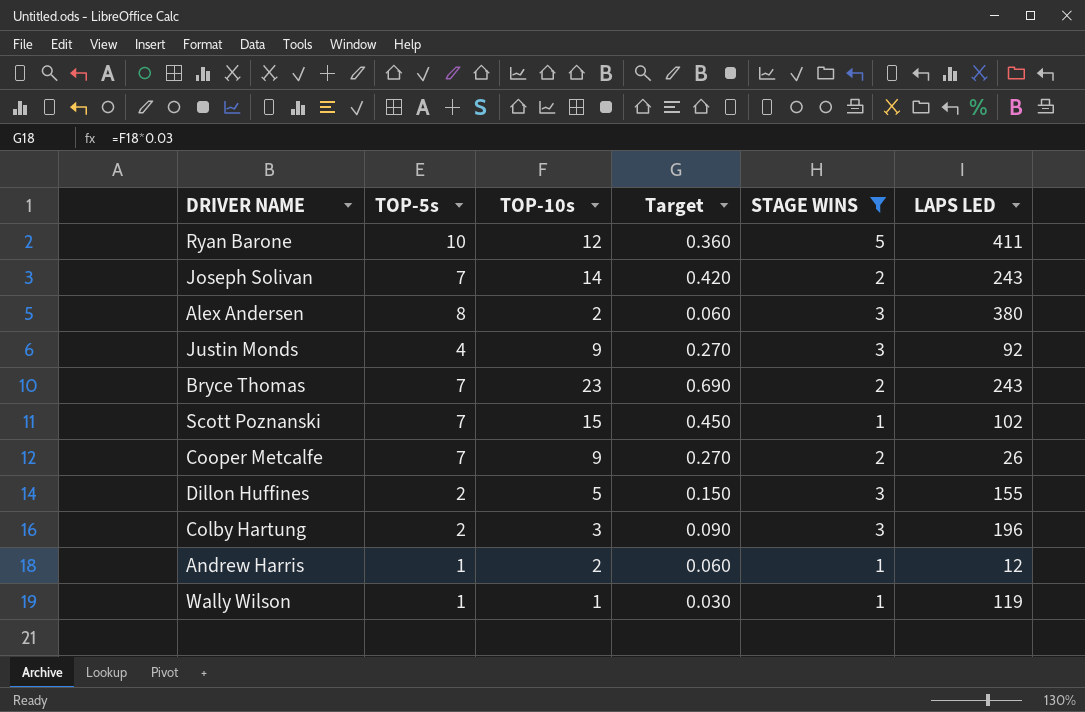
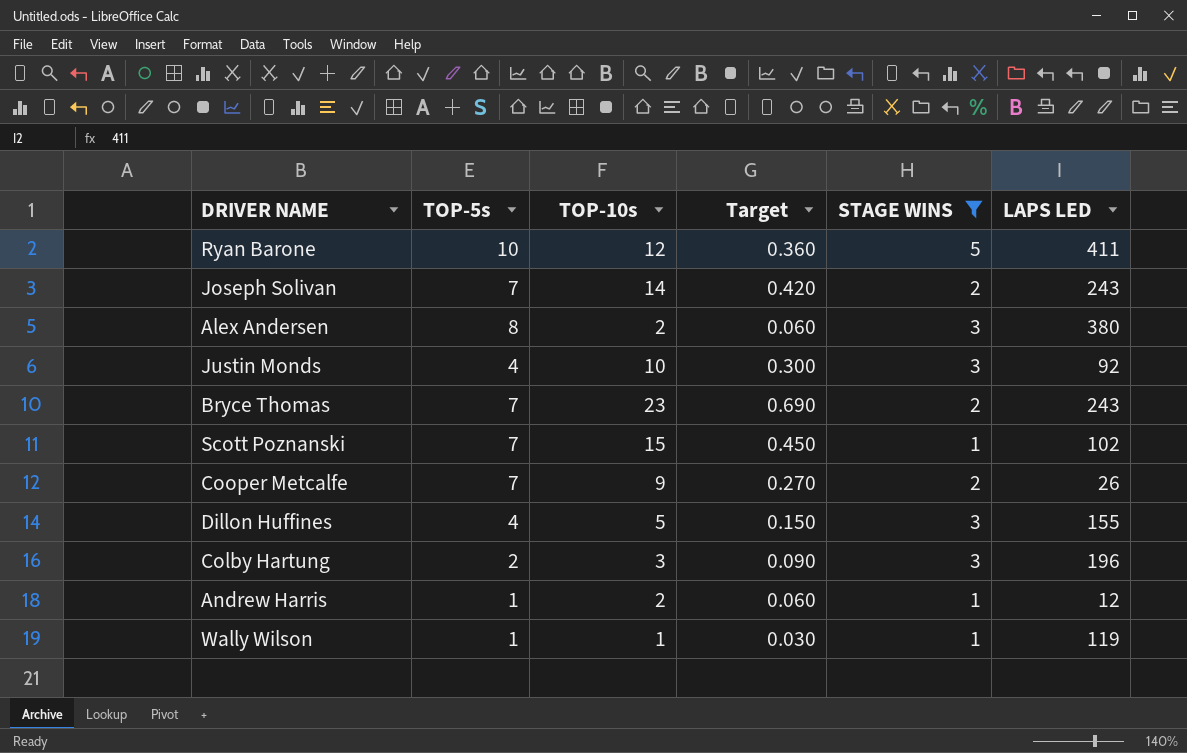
Justin Monds | TOP-10s: 9 -> 10
Justin Monds | Target: 0.270 -> 0.300
Dillon Huffines | TOP-5s: 2 -> 4

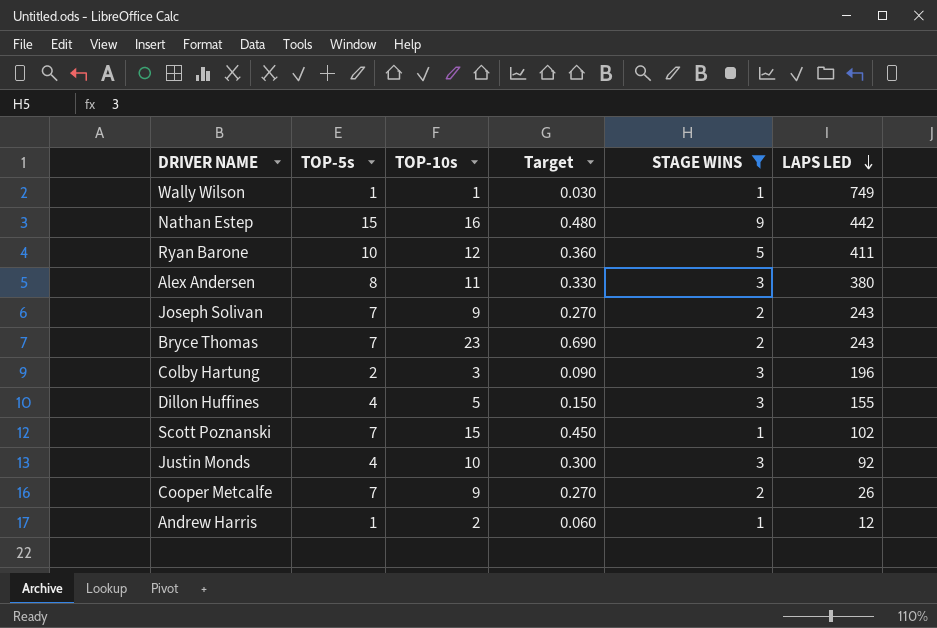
row order: none -> LAPS LED descending
Wally Wilson | LAPS LED: 119 -> 749
row Nathan Estep: none -> 15 | 16 | 0.480 | 9 | 442
Alex Andersen | TOP-10s: 2 -> 11
Alex Andersen | Target: 0.060 -> 0.330
Joseph Solivan | TOP-10s: 14 -> 9
Joseph Solivan | Target: 0.420 -> 0.270

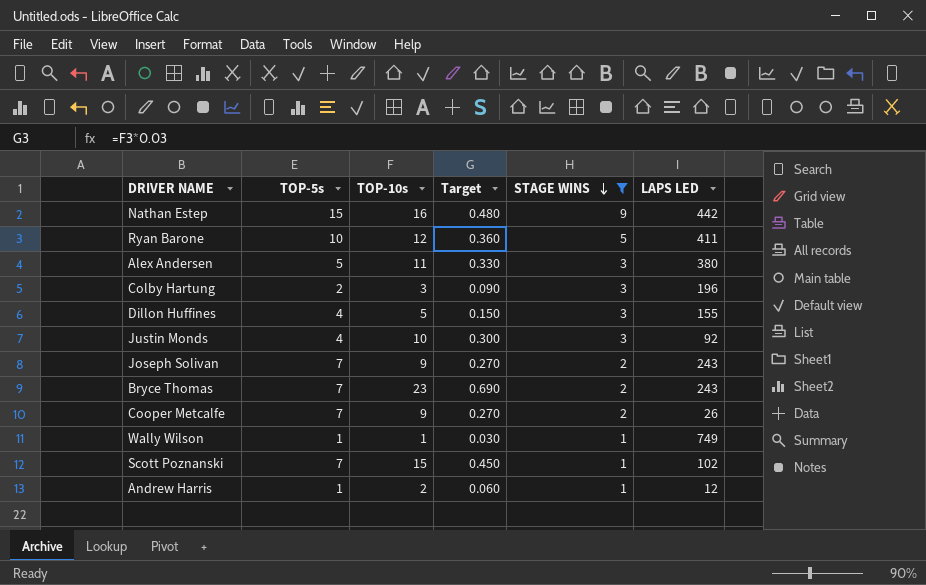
row order: LAPS LED descending -> STAGE WINS descending
Alex Andersen | TOP-5s: 8 -> 5

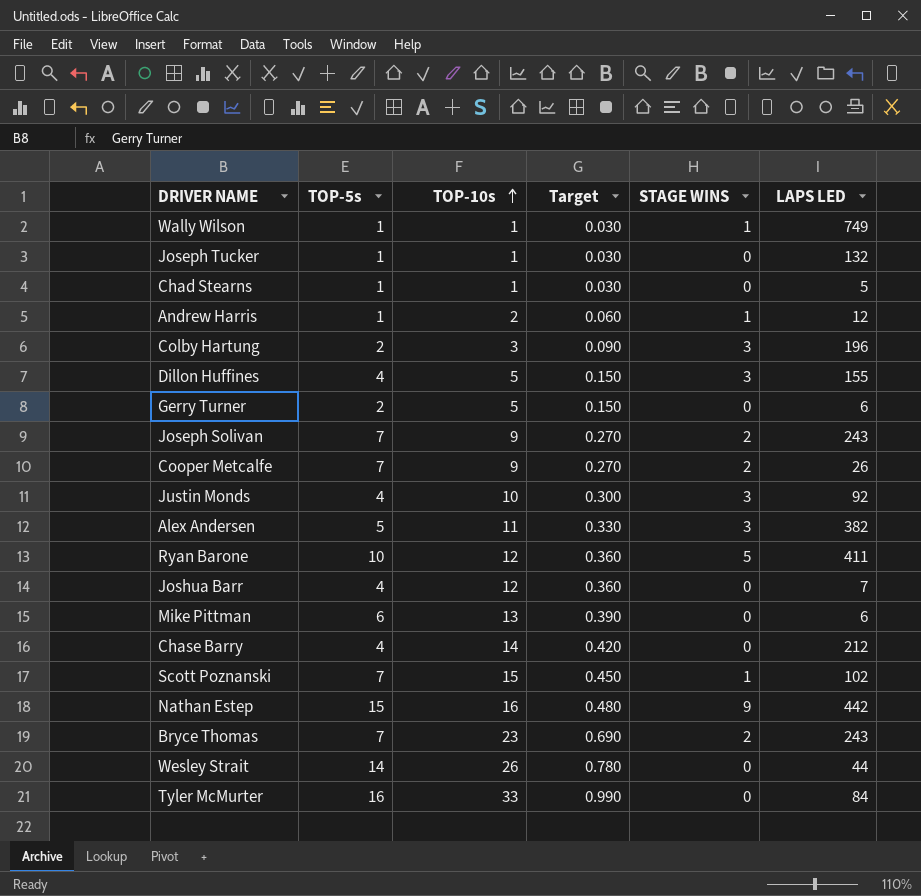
filter: STAGE WINS != 0 -> none
row order: STAGE WINS descending -> TOP-10s ascending
Alex Andersen | LAPS LED: 380 -> 382

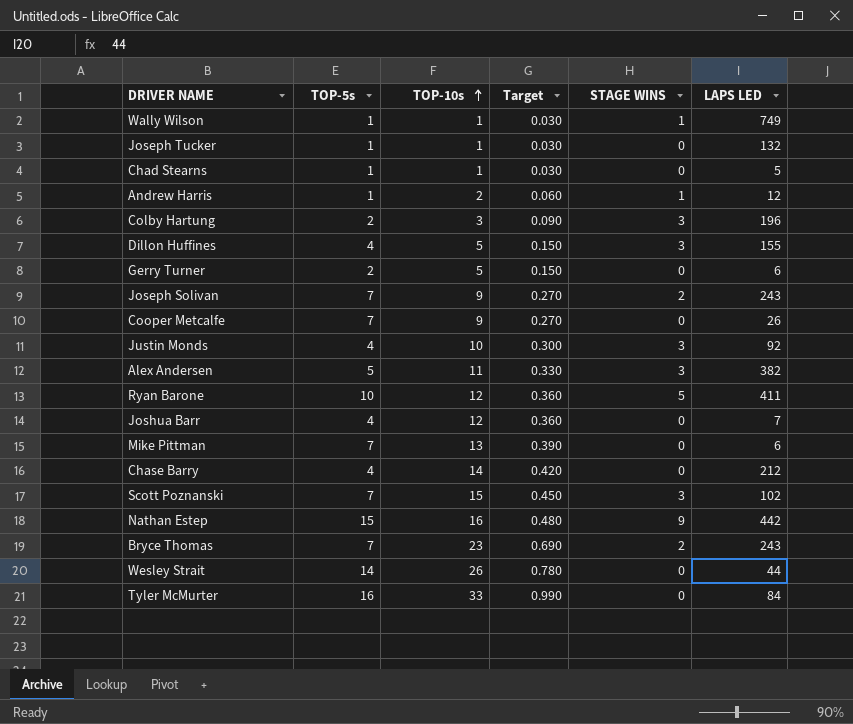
Cooper Metcalfe | STAGE WINS: 2 -> 0
Mike Pittman | TOP-5s: 6 -> 7
Scott Poznanski | STAGE WINS: 1 -> 3

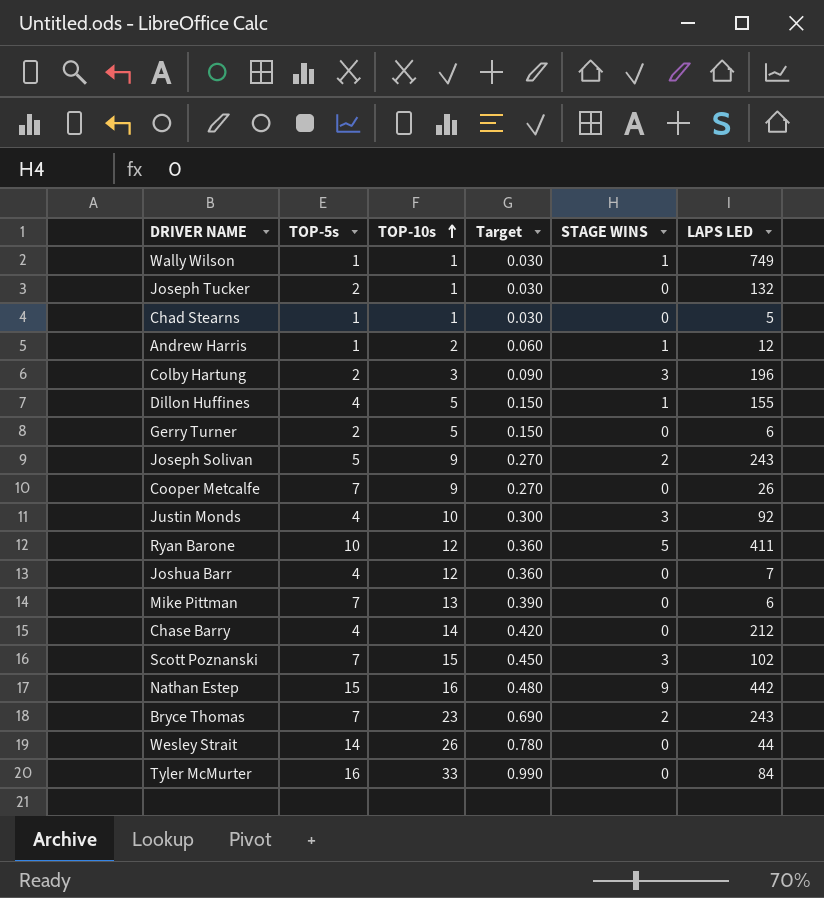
row Alex Andersen: 5 | 11 | 0.330 | 3 | 382 -> none
Joseph Tucker | TOP-5s: 1 -> 2
Dillon Huffines | STAGE WINS: 3 -> 1
Joseph Solivan | TOP-5s: 7 -> 5

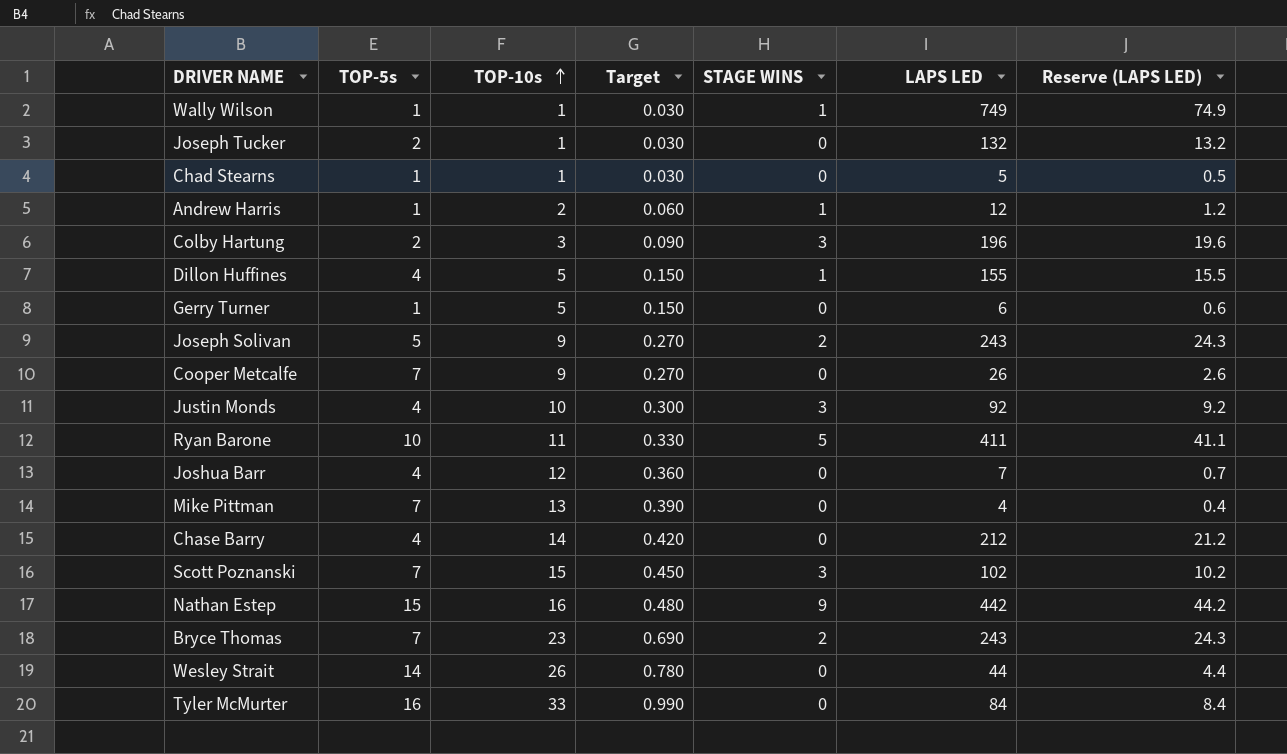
column Reserve (LAPS LED) | formula: none -> [LAPS LED] * 0.1
Gerry Turner | TOP-5s: 2 -> 1
Ryan Barone | TOP-10s: 12 -> 11
Ryan Barone | Target: 0.360 -> 0.330
Mike Pittman | LAPS LED: 6 -> 4

